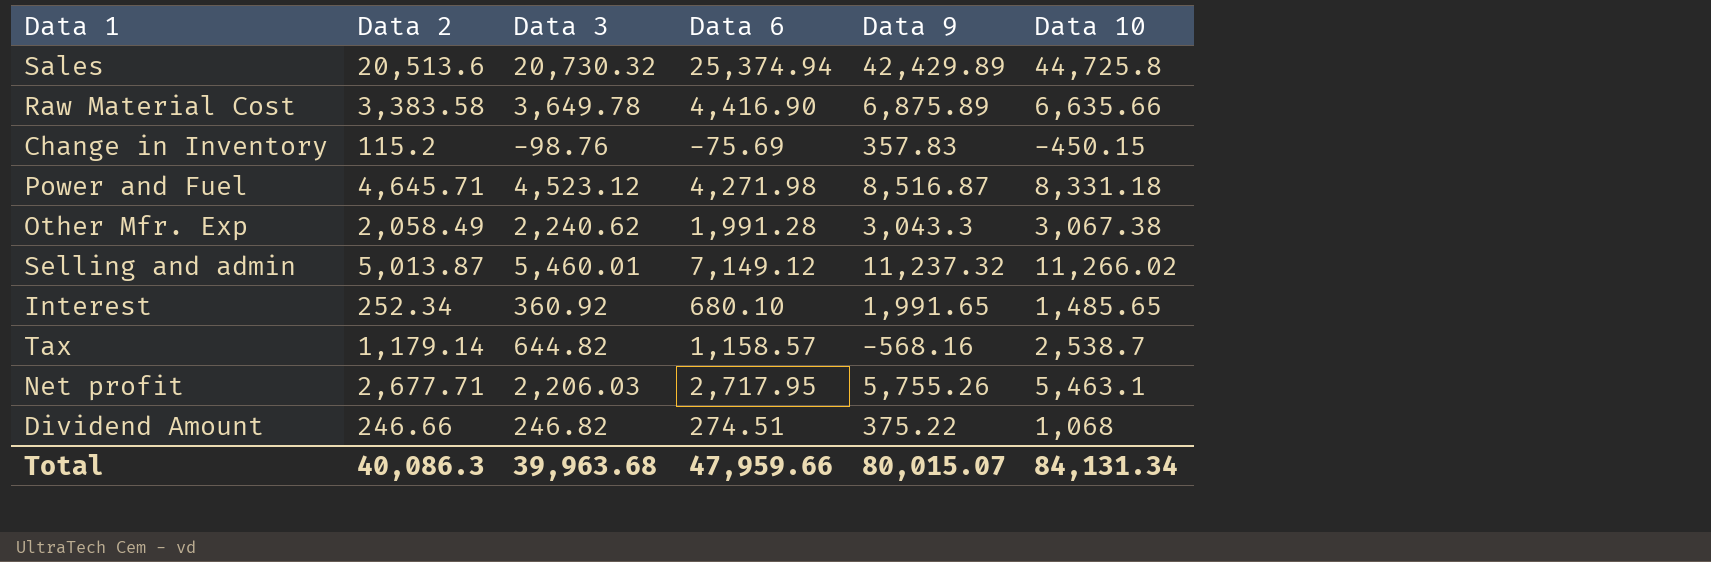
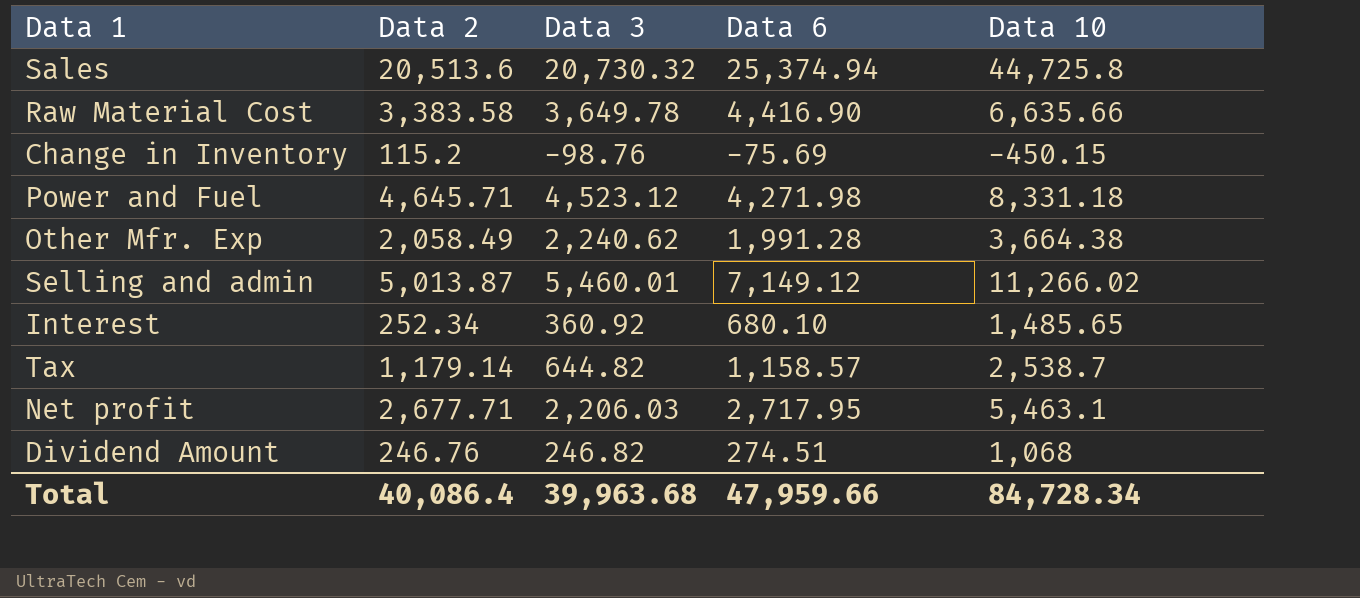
column Data 9 | position: 5 -> none
Other Mfr. Exp | Data 10: 3,067.38 -> 3,664.38
Dividend Amount | Data 2: 246.66 -> 246.76
Total | Data 2: 40,086.3 -> 40,086.4
Total | Data 10: 84,131.34 -> 84,728.34

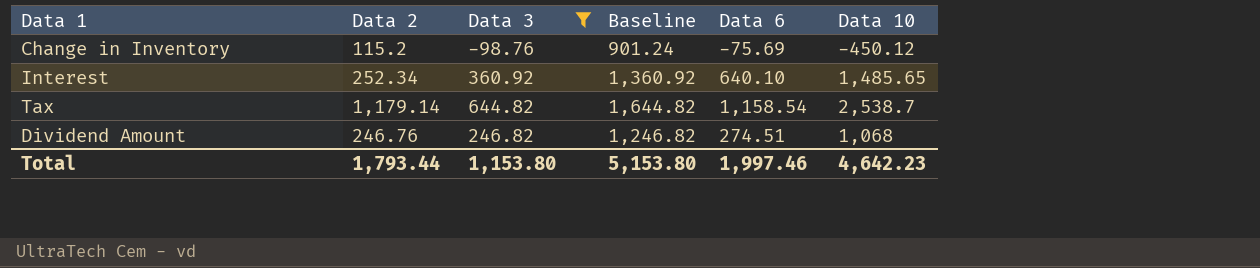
filter: none -> Data 3 <= 644.82
column Baseline | formula: none -> [Data 3] + 1000
Change in Inventory | Data 10: -450.15 -> -450.12
Interest | Data 6: 680.10 -> 640.10
Tax | Data 6: 1,158.57 -> 1,158.54
Total | Data 2: 40,086.4 -> 1,793.44
Total | Data 3: 39,963.68 -> 1,153.80
Total | Data 6: 47,959.66 -> 1,997.46
Total | Data 10: 84,728.34 -> 4,642.23

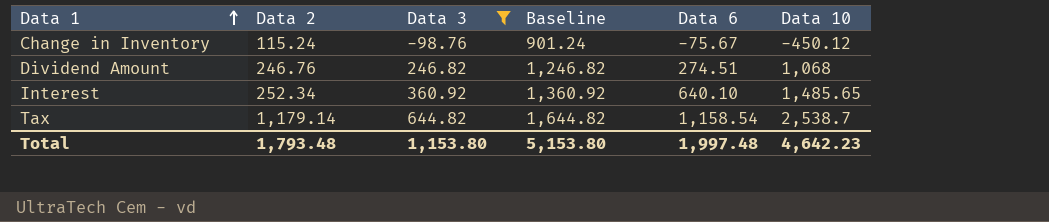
row order: none -> Data 1 ascending
Change in Inventory | Data 2: 115.2 -> 115.24
Change in Inventory | Data 6: -75.69 -> -75.67
Total | Data 2: 1,793.44 -> 1,793.48
Total | Data 6: 1,997.46 -> 1,997.48

